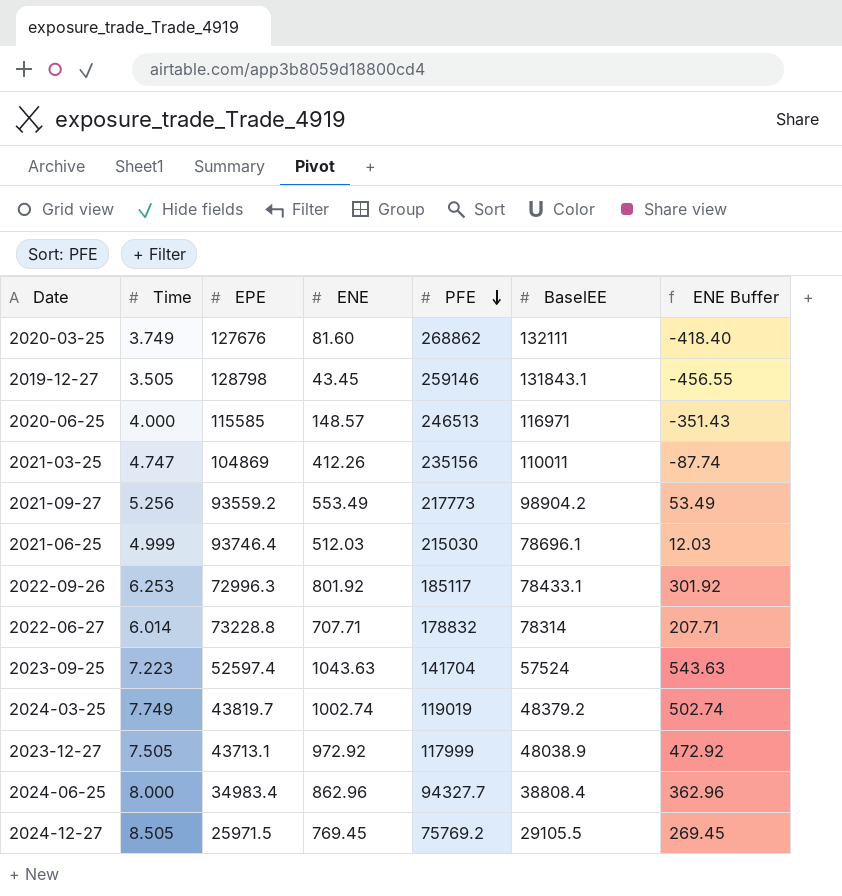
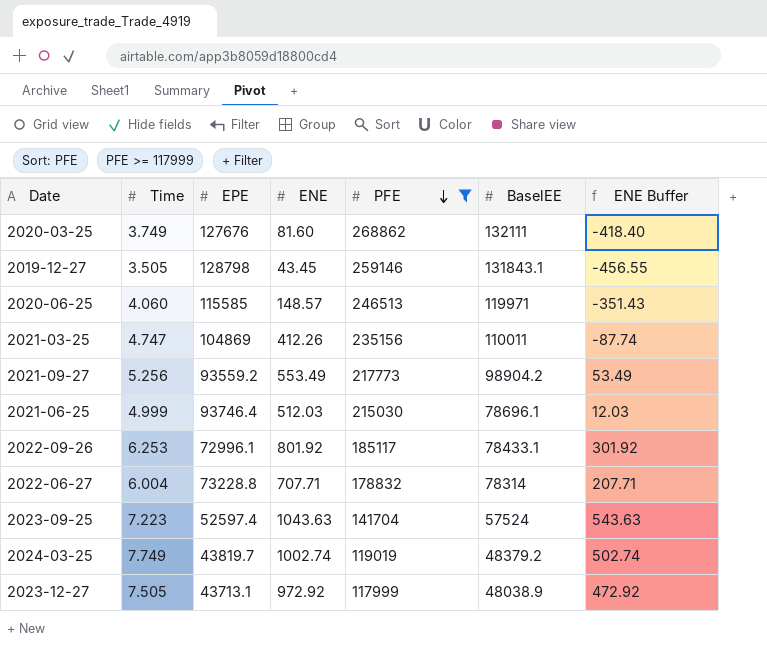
filter: none -> PFE >= 117999
2020-06-25 | Time: 4.000 -> 4.060
2020-06-25 | BaselEE: 116971 -> 119971
2022-09-26 | EPE: 72996.3 -> 72996.1
2022-06-27 | Time: 6.014 -> 6.004

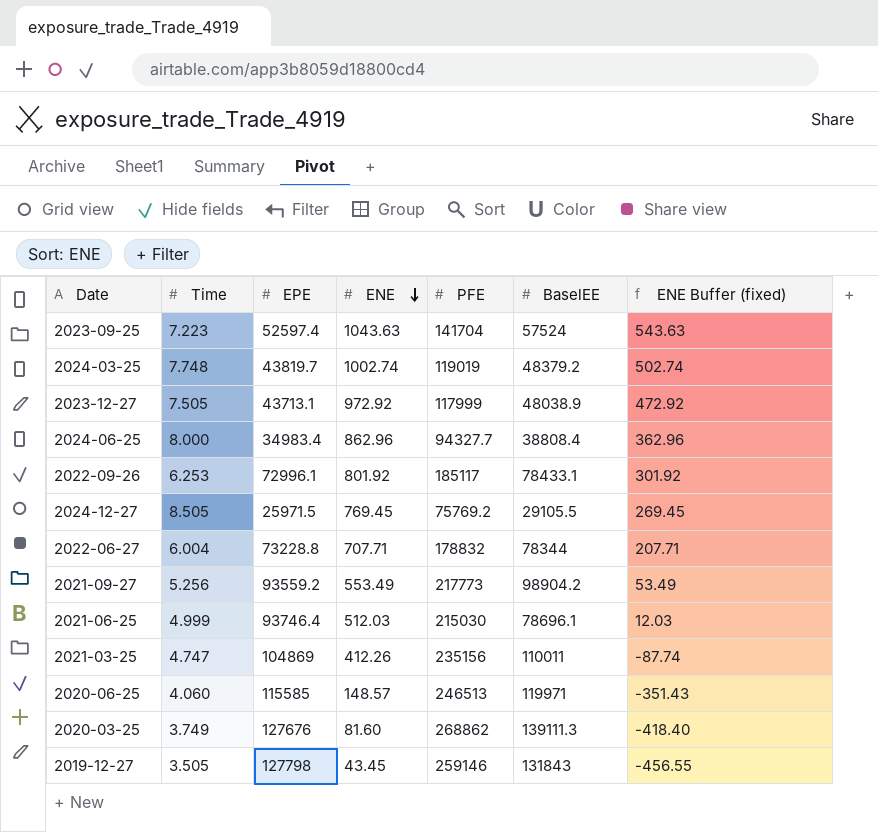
filter: PFE >= 117999 -> none
row order: PFE descending -> ENE descending
column name: ENE Buffer -> ENE Buffer (fixed)
2024-03-25 | Time: 7.749 -> 7.748
2022-06-27 | BaselEE: 78314 -> 78344
2020-03-25 | BaselEE: 132111 -> 139111.3
2019-12-27 | EPE: 128798 -> 127798
2019-12-27 | BaselEE: 131843.1 -> 131843

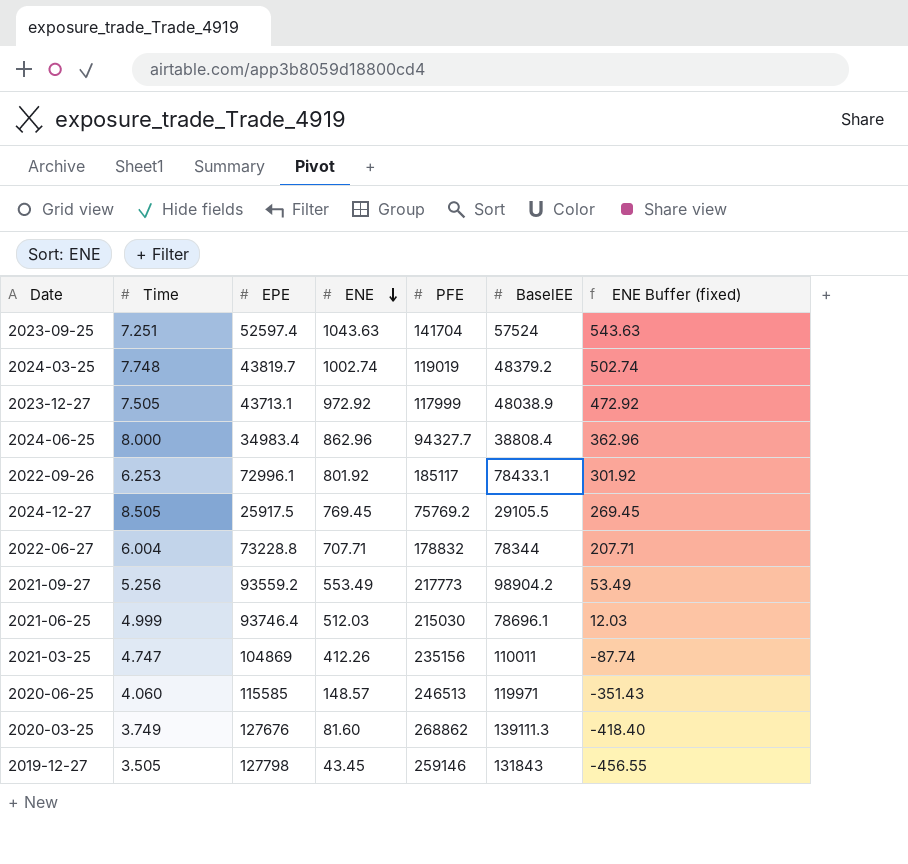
2023-09-25 | Time: 7.223 -> 7.251
2024-12-27 | EPE: 25971.5 -> 25917.5

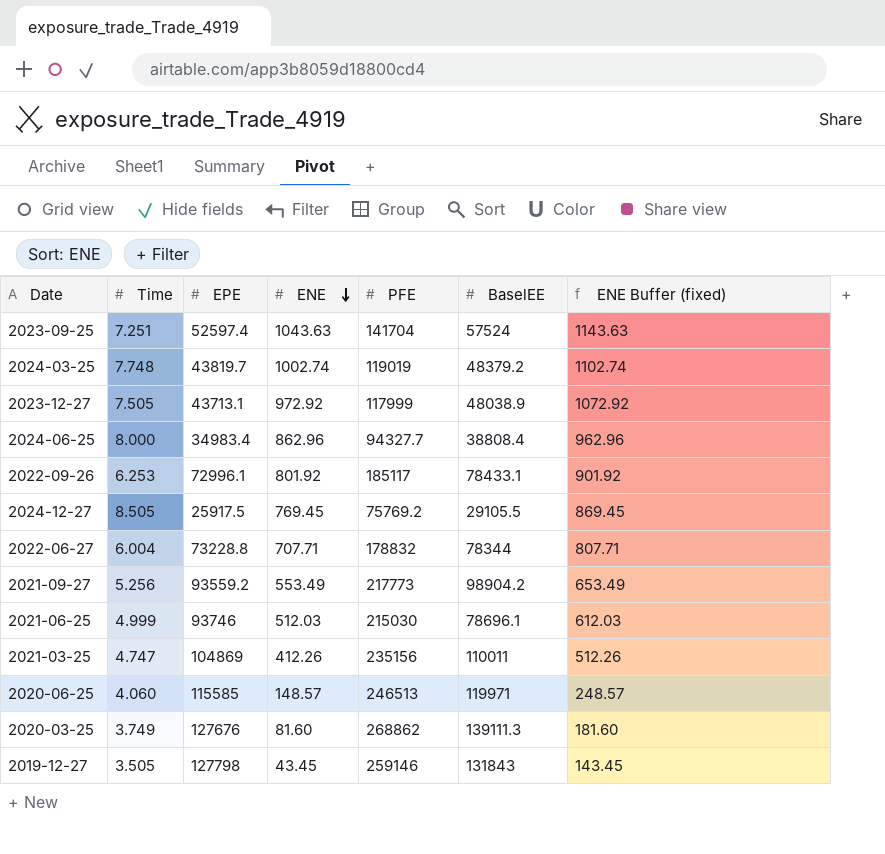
column ENE Buffer (fixed) | formula: [ENE] - 500 -> [ENE] + 100
2021-06-25 | EPE: 93746.4 -> 93746

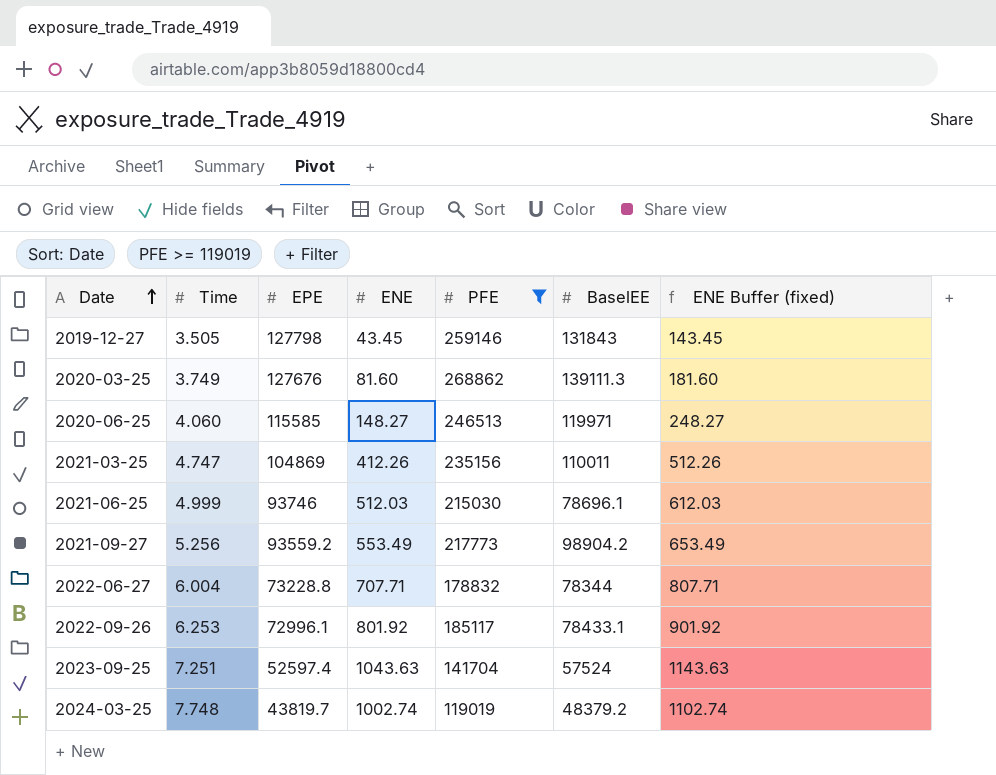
filter: none -> PFE >= 119019
row order: ENE descending -> Date ascending
2020-06-25 | ENE: 148.57 -> 148.27
2020-06-25 | ENE Buffer (fixed): 248.57 -> 248.27

